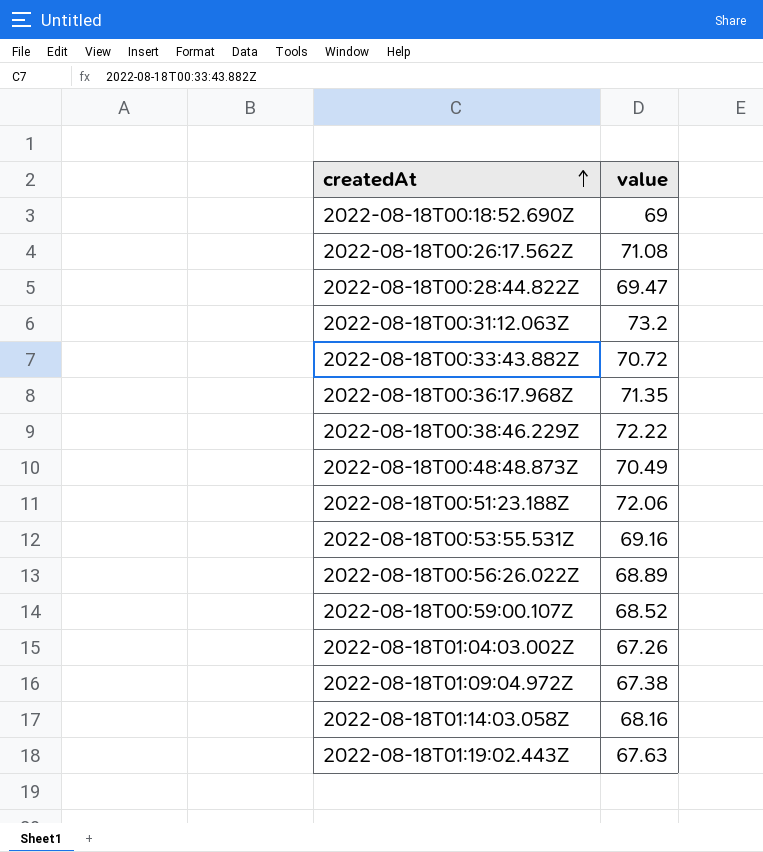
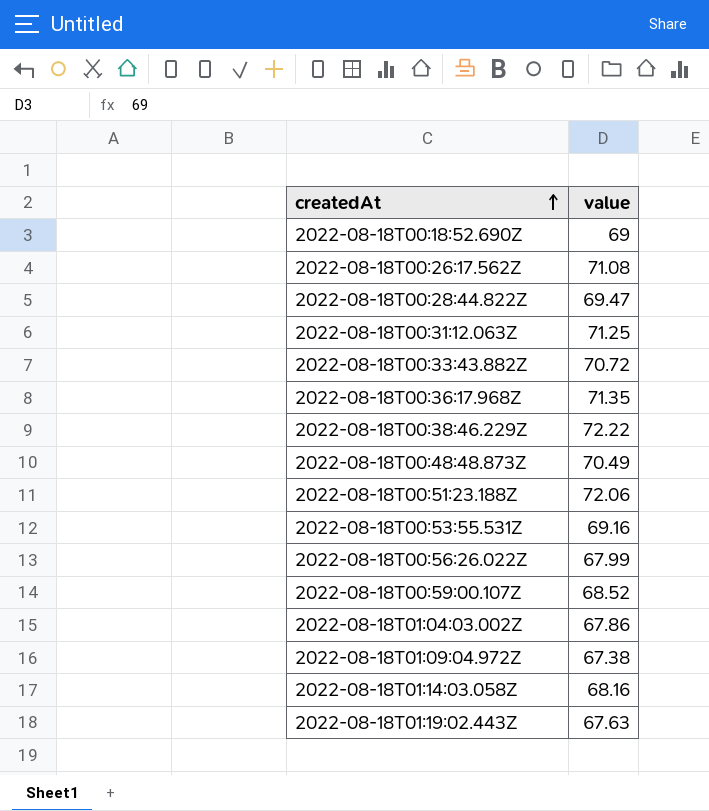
2022-08-18T00:31:12.063Z | value: 73.2 -> 71.25
2022-08-18T00:56:26.022Z | value: 68.89 -> 67.99
2022-08-18T01:04:03.002Z | value: 67.26 -> 67.86

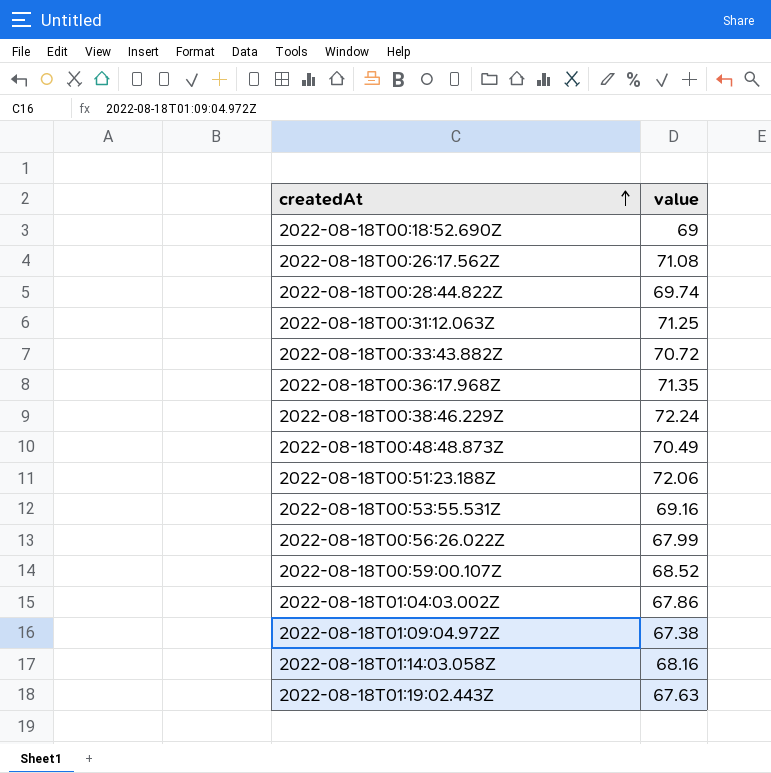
2022-08-18T00:28:44.822Z | value: 69.47 -> 69.74
2022-08-18T00:38:46.229Z | value: 72.22 -> 72.24

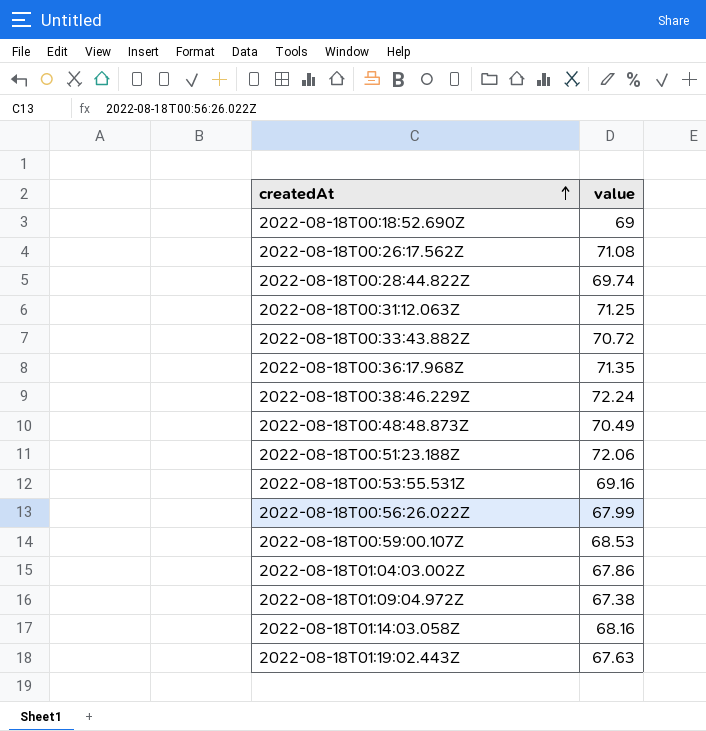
2022-08-18T00:59:00.107Z | value: 68.52 -> 68.53

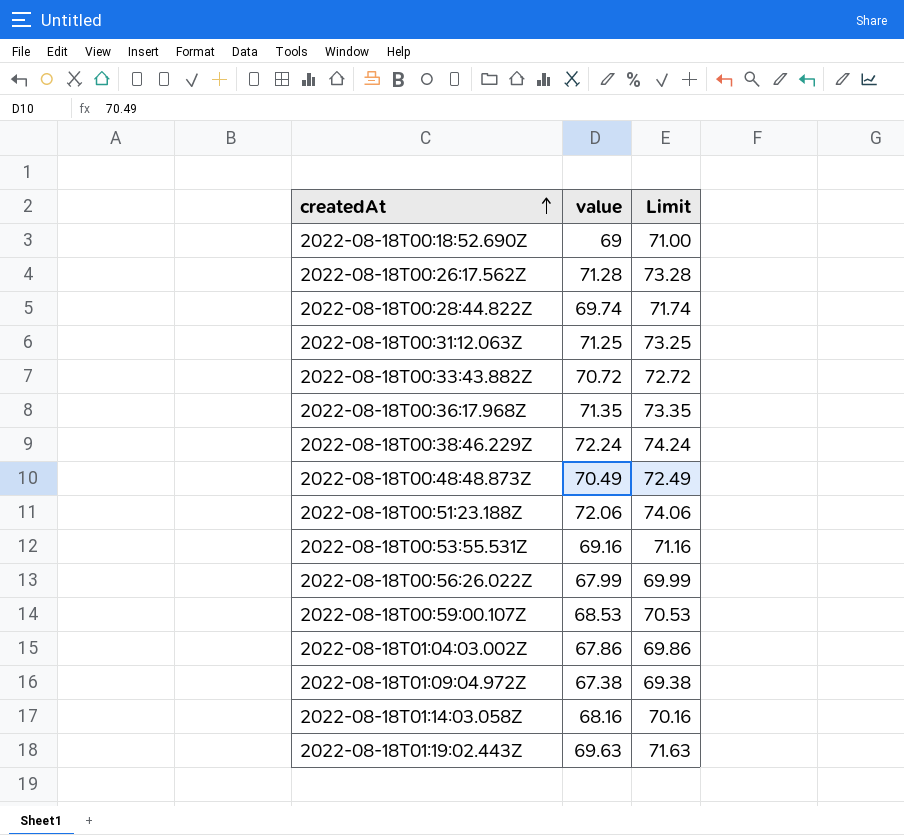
column Limit | formula: none -> [value] + 2
2022-08-18T00:26:17.562Z | value: 71.08 -> 71.28
2022-08-18T01:19:02.443Z | value: 67.63 -> 69.63

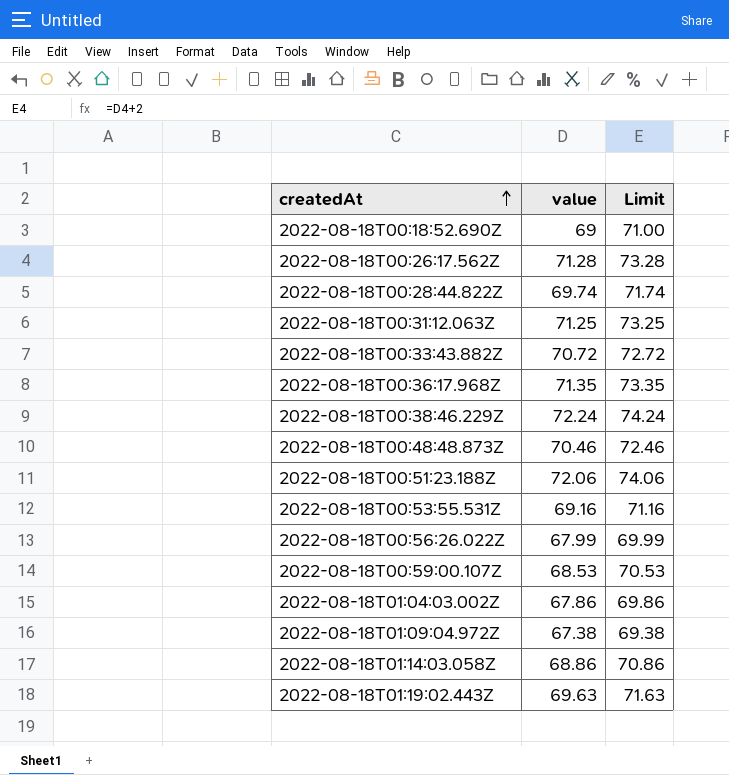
2022-08-18T00:48:48.873Z | value: 70.49 -> 70.46
2022-08-18T00:48:48.873Z | Limit: 72.49 -> 72.46
2022-08-18T01:14:03.058Z | value: 68.16 -> 68.86
2022-08-18T01:14:03.058Z | Limit: 70.16 -> 70.86

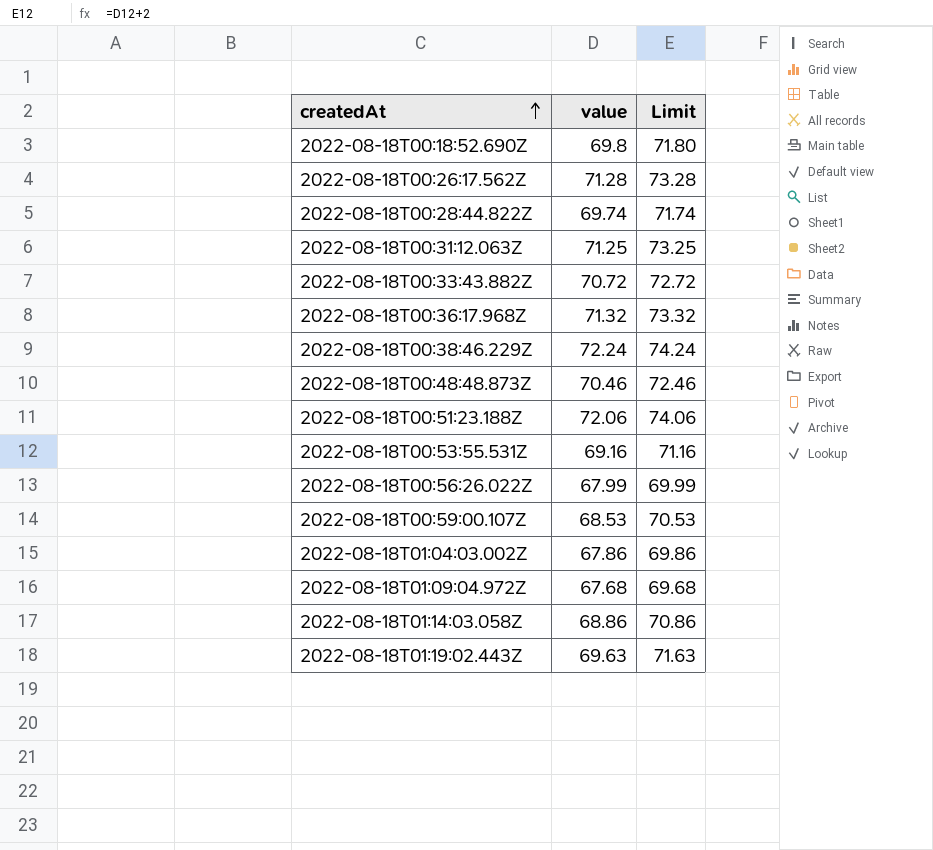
2022-08-18T00:18:52.690Z | value: 69 -> 69.8
2022-08-18T00:18:52.690Z | Limit: 71.00 -> 71.80
2022-08-18T00:36:17.968Z | value: 71.35 -> 71.32
2022-08-18T00:36:17.968Z | Limit: 73.35 -> 73.32
2022-08-18T01:09:04.972Z | value: 67.38 -> 67.68
2022-08-18T01:09:04.972Z | Limit: 69.38 -> 69.68

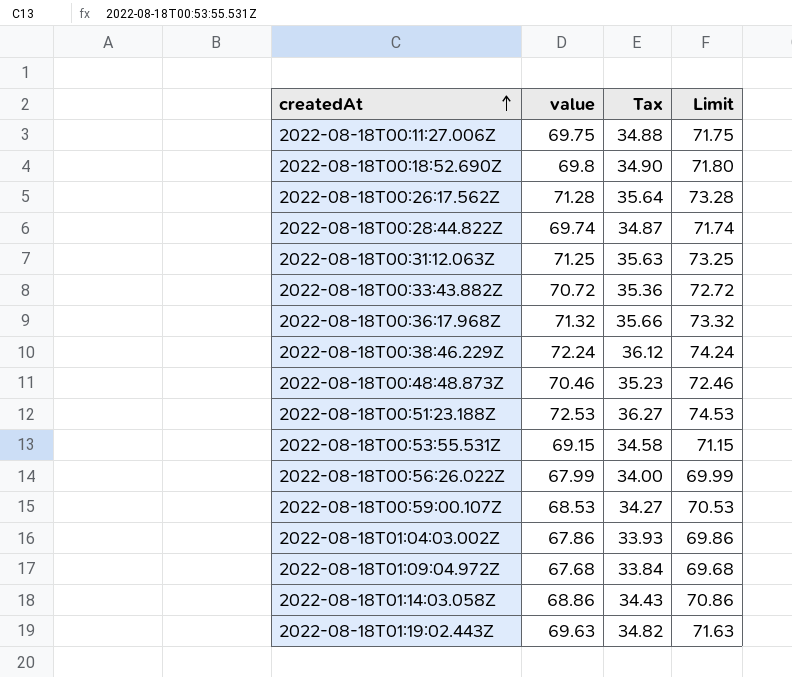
column Tax | formula: none -> [value] * 0.5
row 2022-08-18T00:11:27.006Z: none -> 69.75 | 34.88 | 71.75
2022-08-18T00:51:23.188Z | value: 72.06 -> 72.53
2022-08-18T00:51:23.188Z | Limit: 74.06 -> 74.53
2022-08-18T00:53:55.531Z | value: 69.16 -> 69.15
2022-08-18T00:53:55.531Z | Limit: 71.16 -> 71.15

